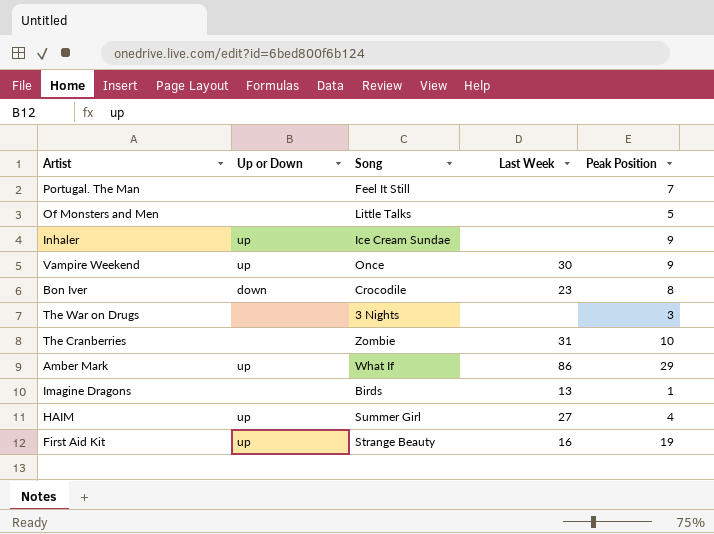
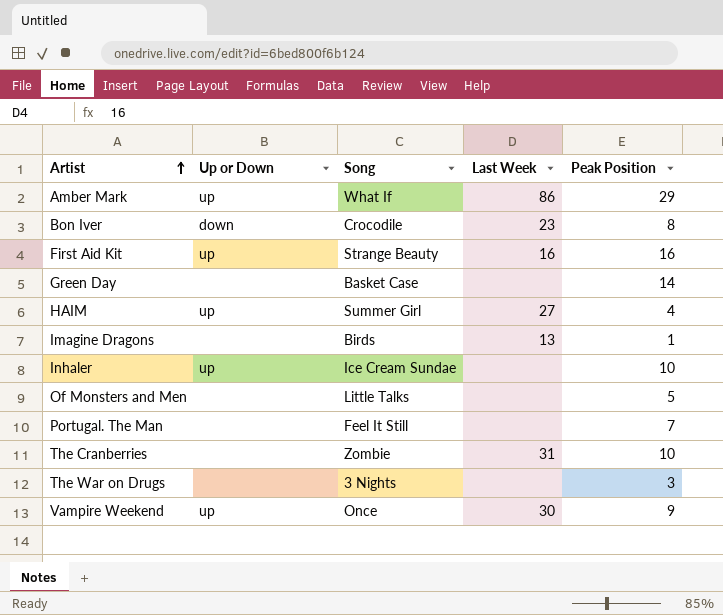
row order: none -> Artist ascending
First Aid Kit | Peak Position: 19 -> 16
row Green Day: none -> none | Basket Case | none | 14
Inhaler | Peak Position: 9 -> 10

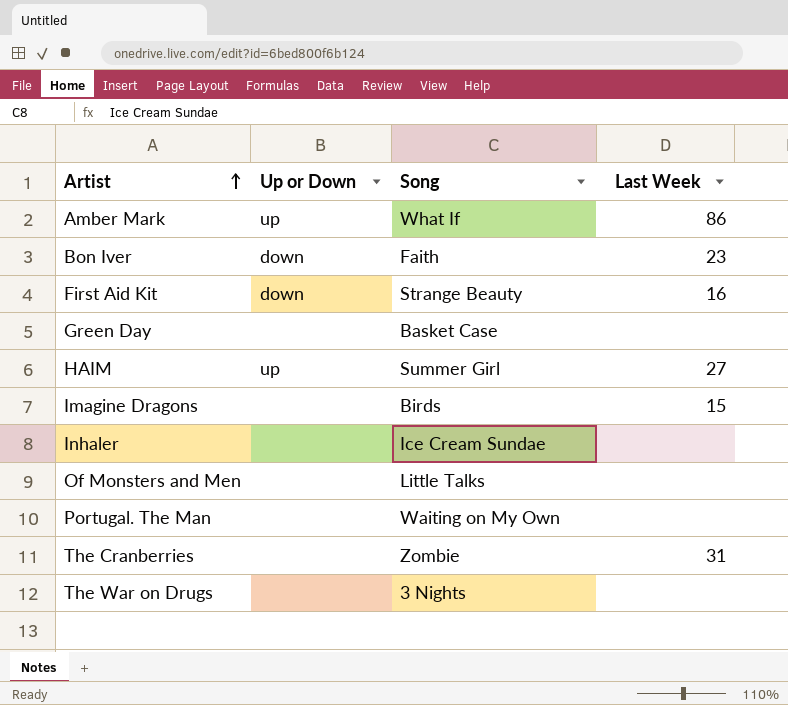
column Peak Position | position: 5 -> none
row Vampire Weekend: up | Once | 30 | 9 -> none
Bon Iver | Song: Crocodile -> Faith
First Aid Kit | Up or Down: up -> down
Imagine Dragons | Last Week: 13 -> 15
Inhaler | Up or Down: up -> none
Portugal. The Man | Song: Feel It Still -> Waiting on My Own

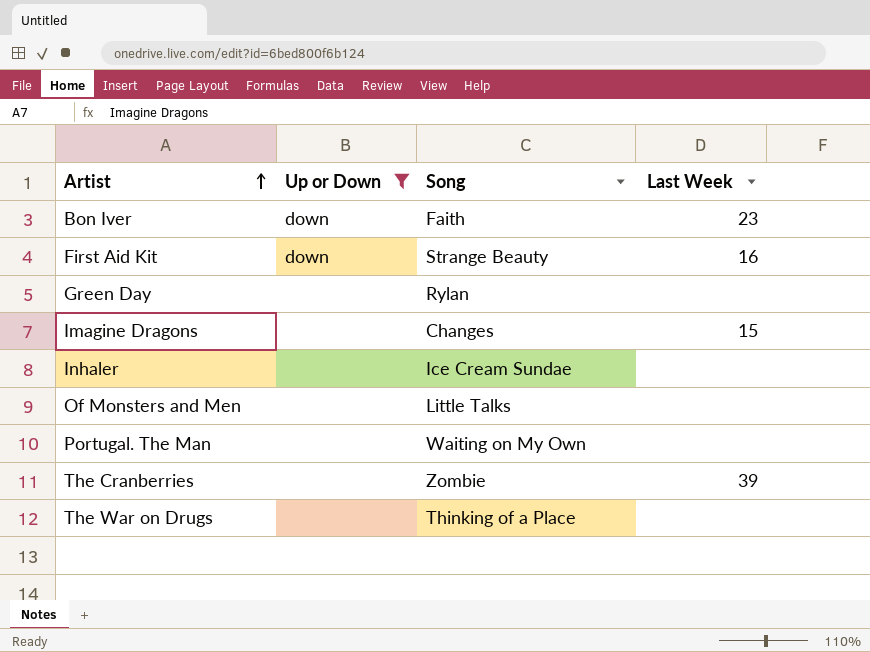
filter: none -> Up or Down != up
Green Day | Song: Basket Case -> Rylan
Imagine Dragons | Song: Birds -> Changes
The Cranberries | Last Week: 31 -> 39
The War on Drugs | Song: 3 Nights -> Thinking of a Place

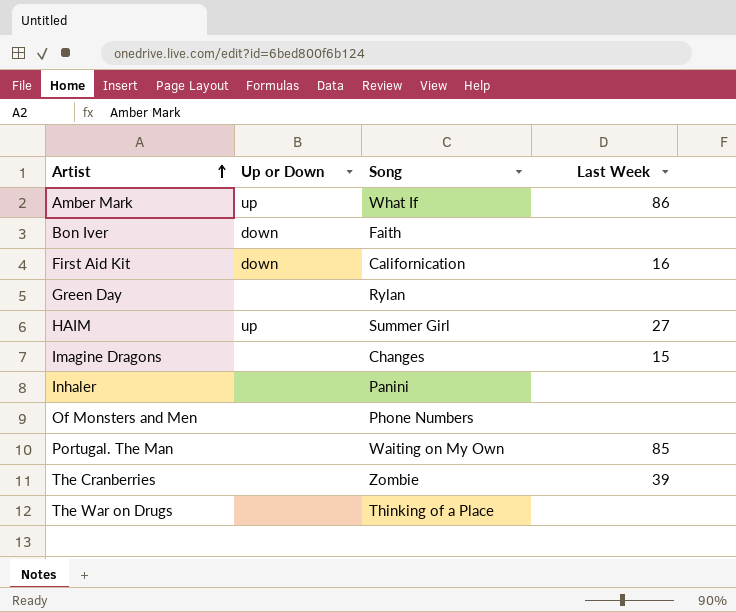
filter: Up or Down != up -> none
Bon Iver | Last Week: 23 -> none
First Aid Kit | Song: Strange Beauty -> Californication
Inhaler | Song: Ice Cream Sundae -> Panini
Of Monsters and Men | Song: Little Talks -> Phone Numbers
Portugal. The Man | Last Week: none -> 85

